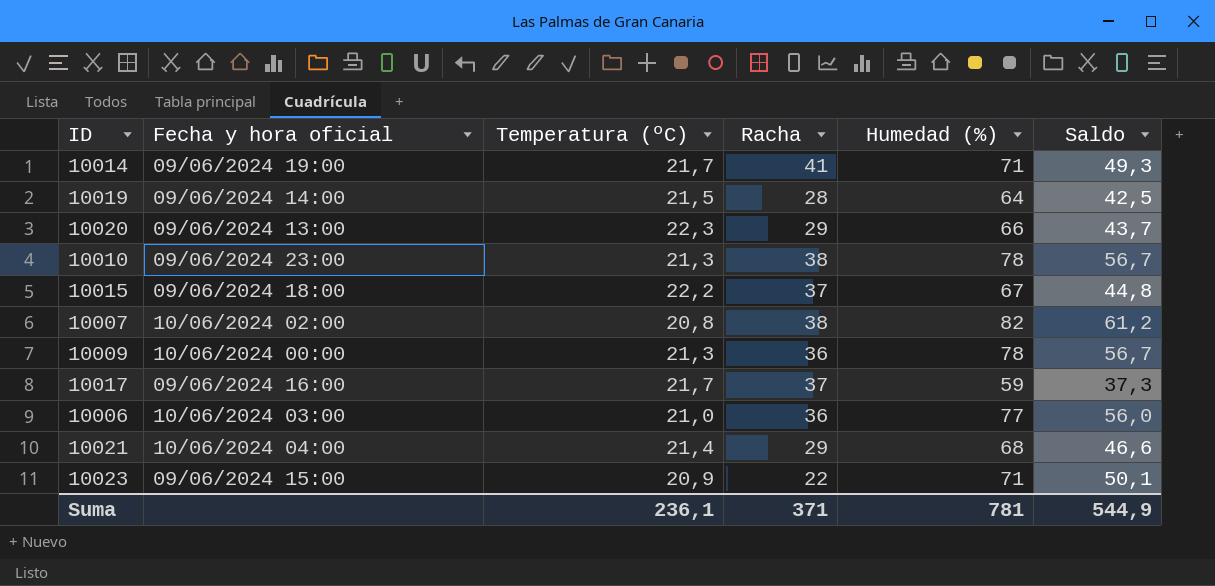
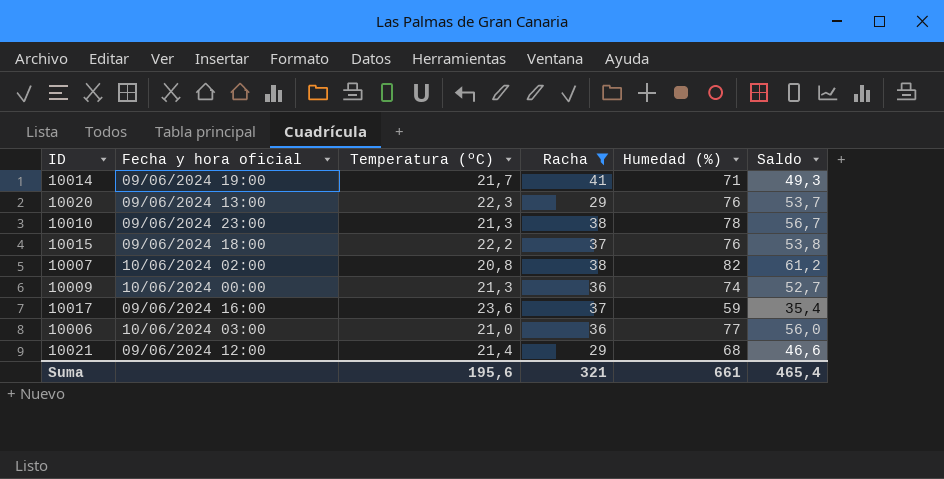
filter: none -> Racha >= 29
10020 | Humedad (%): 66 -> 76
10020 | Saldo: 43,7 -> 53,7
10015 | Humedad (%): 67 -> 76
10015 | Saldo: 44,8 -> 53,8
10009 | Humedad (%): 78 -> 74
10009 | Saldo: 56,7 -> 52,7
10017 | Temperatura (ºC): 21,7 -> 23,6
10017 | Saldo: 37,3 -> 35,4
10021 | Fecha y hora oficial: 10/06/2024 04:00 -> 09/06/2024 12:00
Suma | Temperatura (ºC): 236,1 -> 195,6
Suma | Racha: 371 -> 321
Suma | Humedad (%): 781 -> 661
Suma | Saldo: 544,9 -> 465,4

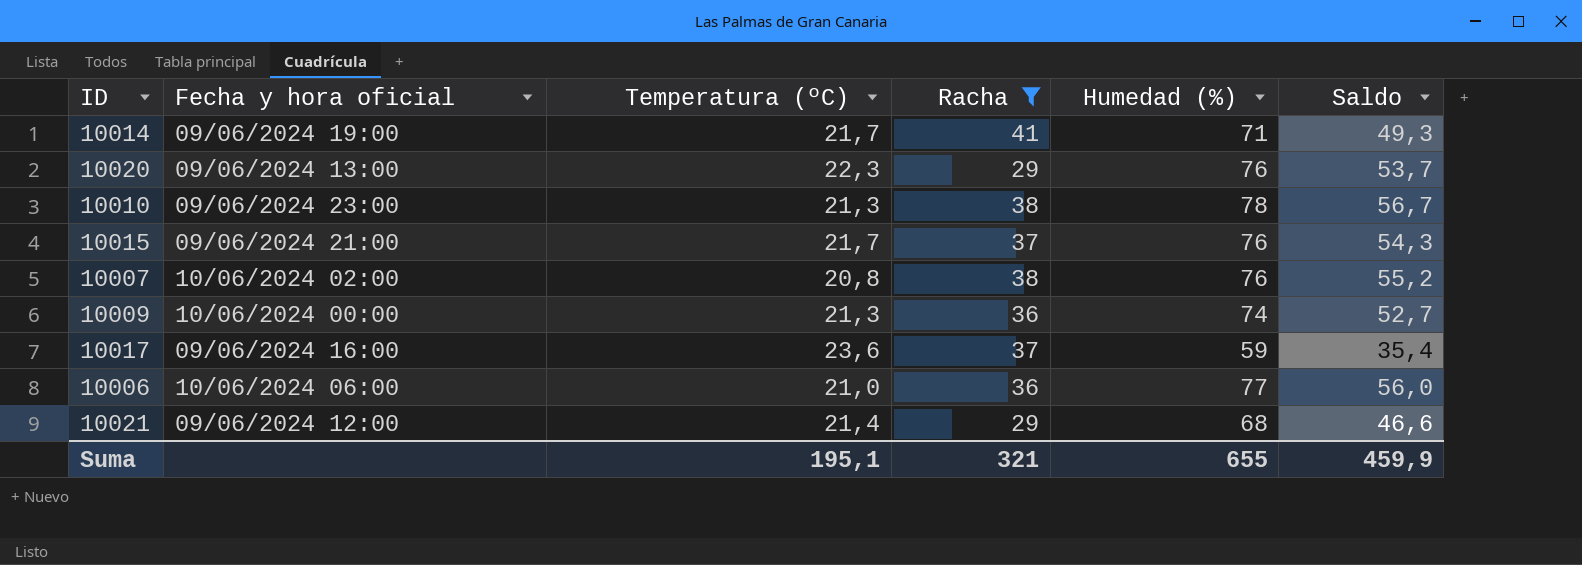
10015 | Fecha y hora oficial: 09/06/2024 18:00 -> 09/06/2024 21:00
10015 | Temperatura (ºC): 22,2 -> 21,7
10015 | Saldo: 53,8 -> 54,3
10007 | Humedad (%): 82 -> 76
10007 | Saldo: 61,2 -> 55,2
10006 | Fecha y hora oficial: 10/06/2024 03:00 -> 10/06/2024 06:00
Suma | Temperatura (ºC): 195,6 -> 195,1
Suma | Humedad (%): 661 -> 655
Suma | Saldo: 465,4 -> 459,9

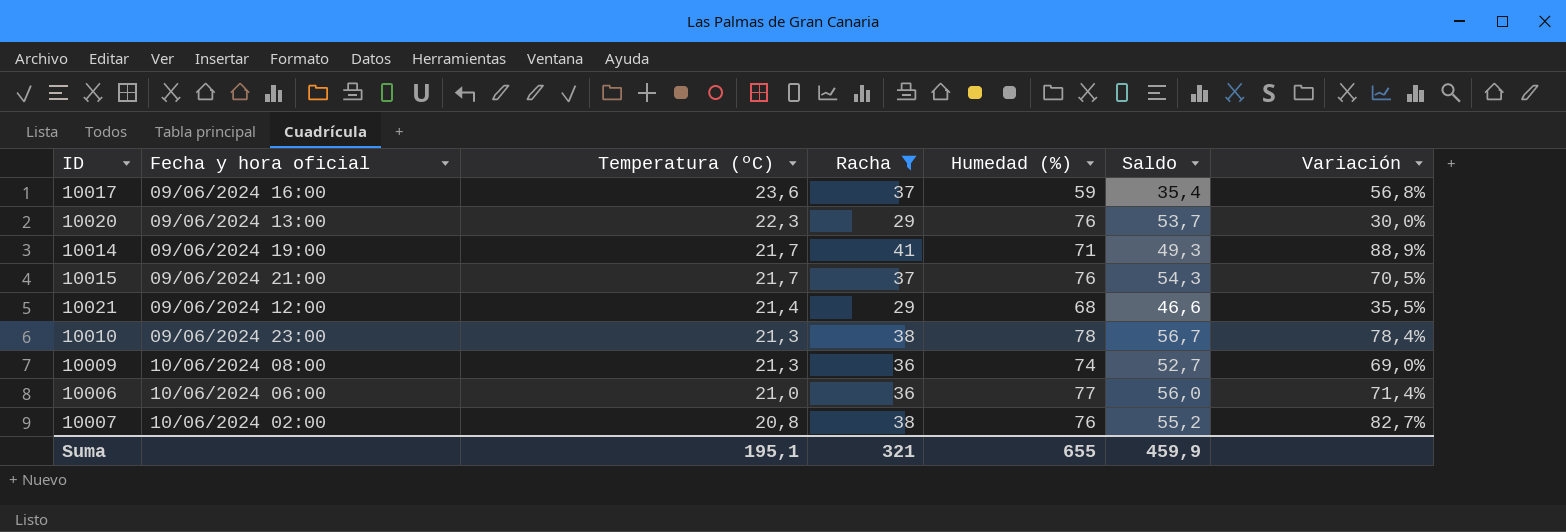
row order: none -> Temperatura (ºC) descending
column Variación | formula: none -> ([Racha] - [Temperatura (ºC)]) / [Temperatura (ºC)]
10009 | Fecha y hora oficial: 10/06/2024 00:00 -> 10/06/2024 08:00

